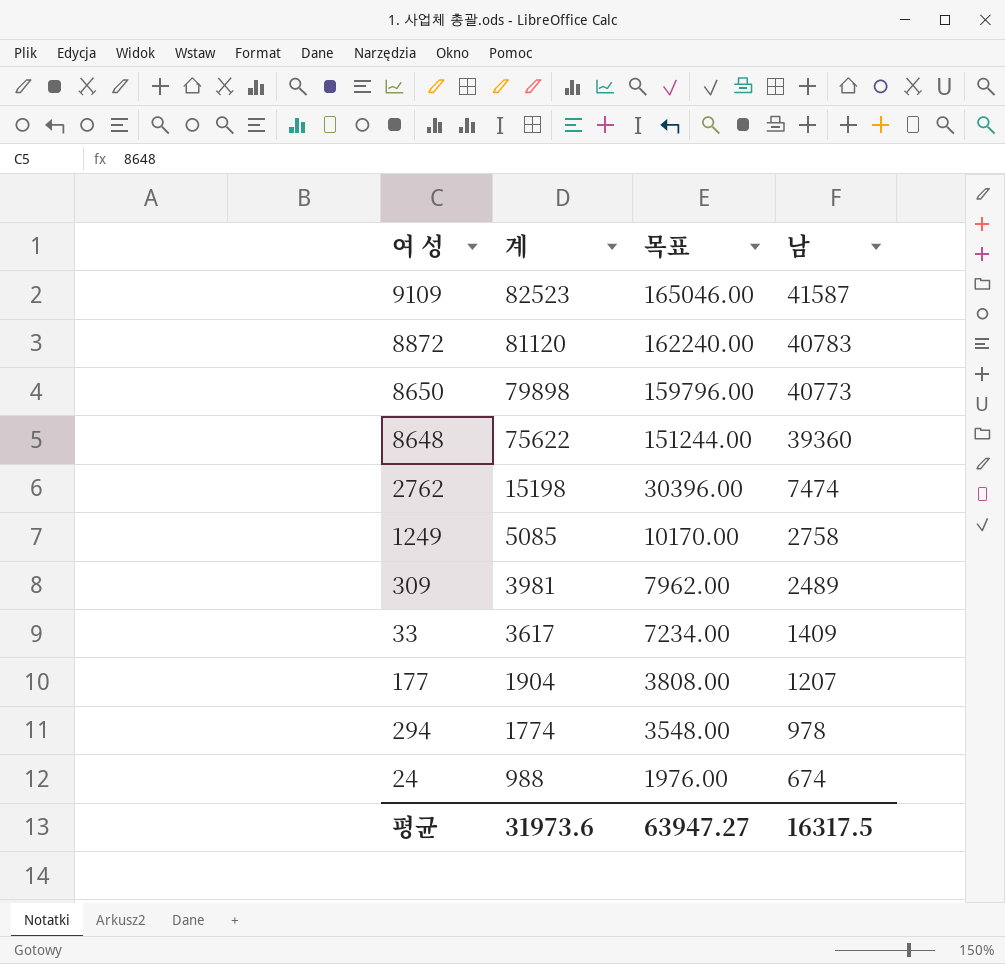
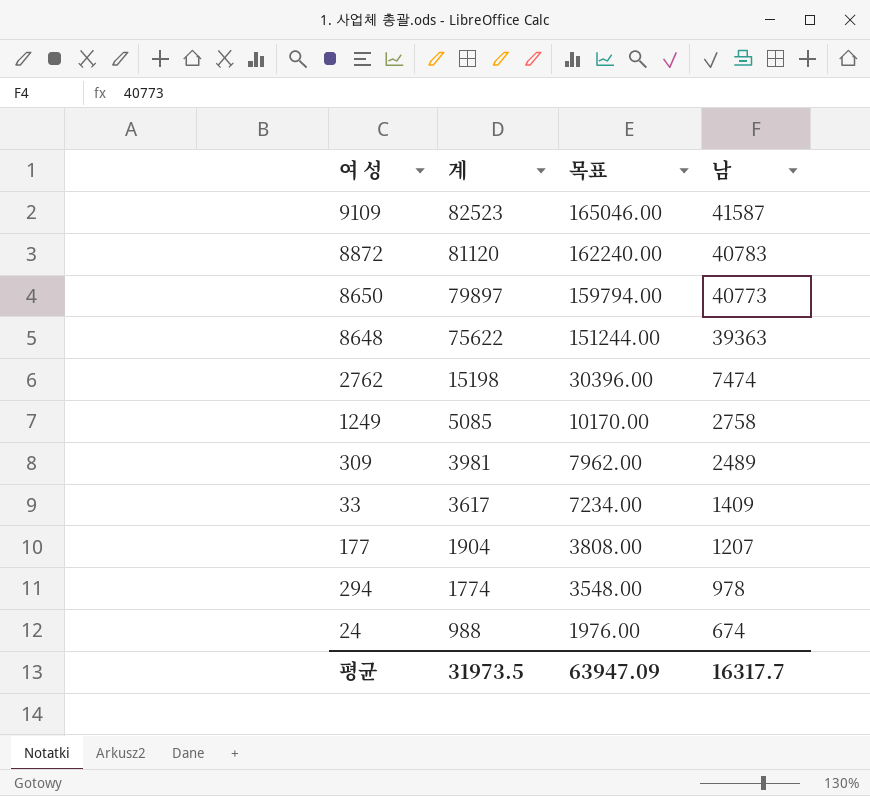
8650 | 계: 79898 -> 79897
8650 | 목표: 159796.00 -> 159794.00
8648 | 남: 39360 -> 39363
평균 | 계: 31973.6 -> 31973.5
평균 | 목표: 63947.27 -> 63947.09
평균 | 남: 16317.5 -> 16317.7

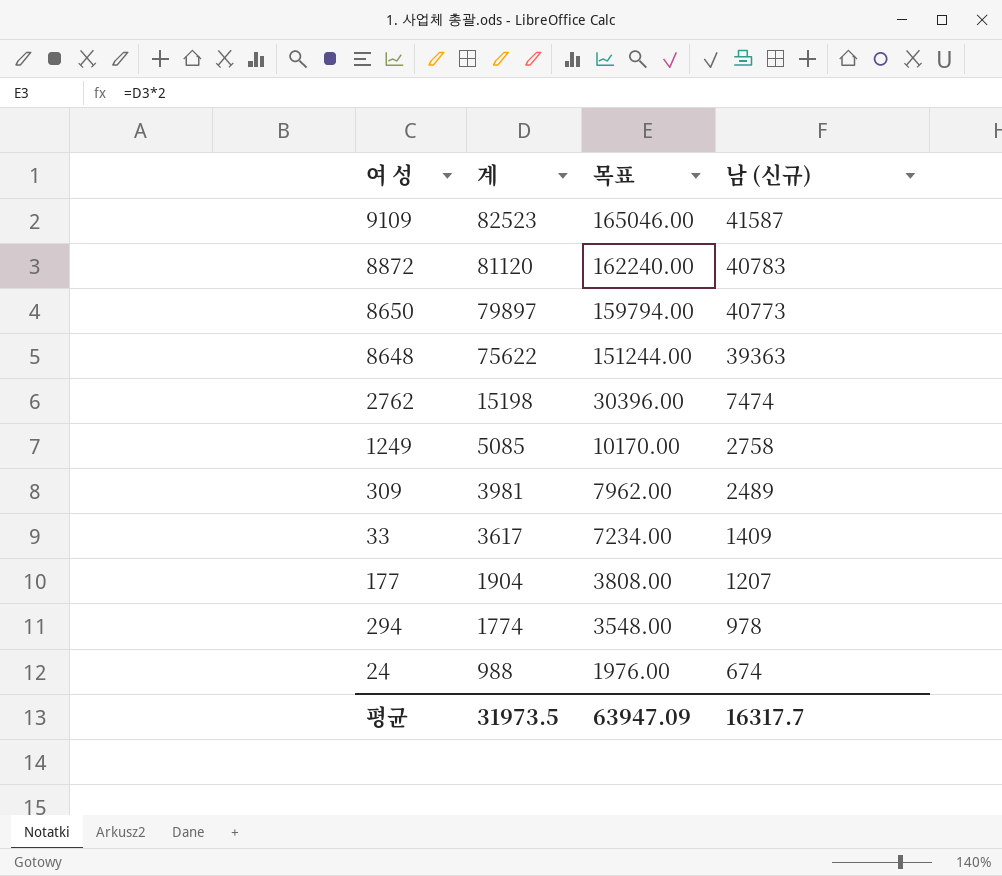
column name: 남 -> 남 (신규)

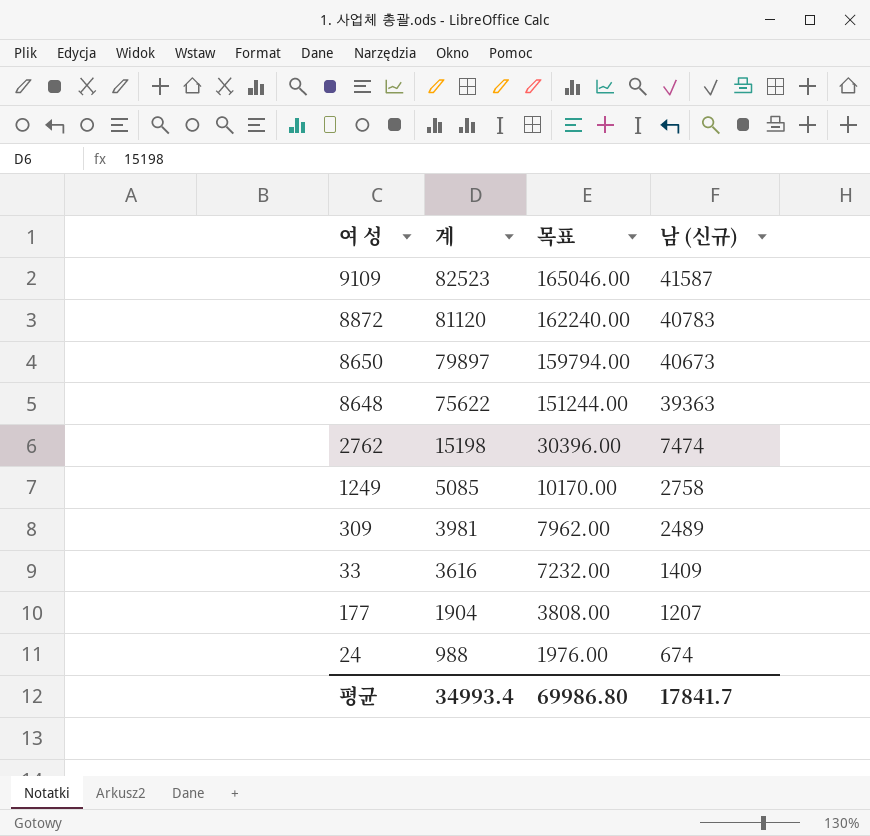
row 294: 1774 | 3548.00 | 978 -> none
8650 | 남 (신규): 40773 -> 40673
33 | 계: 3617 -> 3616
33 | 목표: 7234.00 -> 7232.00
평균 | 계: 31973.5 -> 34993.4
평균 | 목표: 63947.09 -> 69986.80
평균 | 남 (신규): 16317.7 -> 17841.7

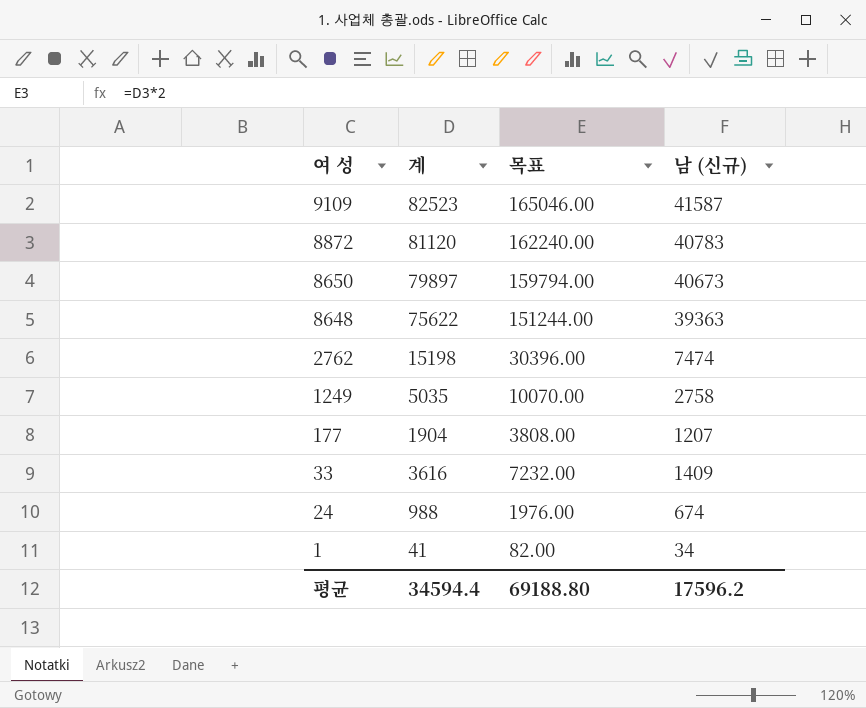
row order: 계 descending -> 여 성 descending
row 309: 3981 | 7962.00 | 2489 -> none
1249 | 계: 5085 -> 5035
1249 | 목표: 10170.00 -> 10070.00
row 1: none -> 41 | 82.00 | 34
평균 | 계: 34993.4 -> 34594.4
평균 | 목표: 69986.80 -> 69188.80
평균 | 남 (신규): 17841.7 -> 17596.2

